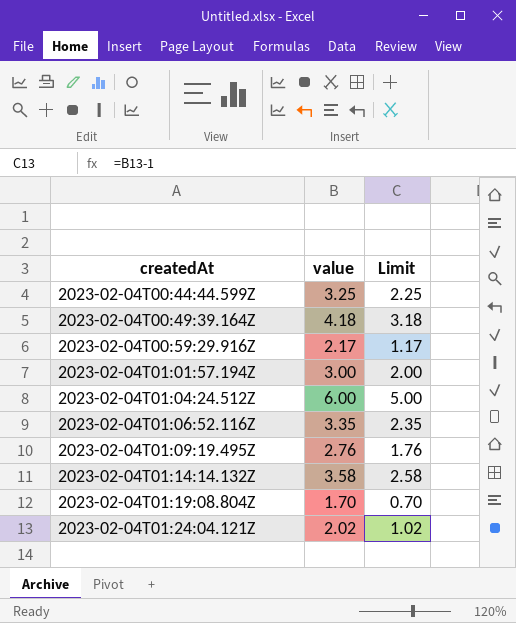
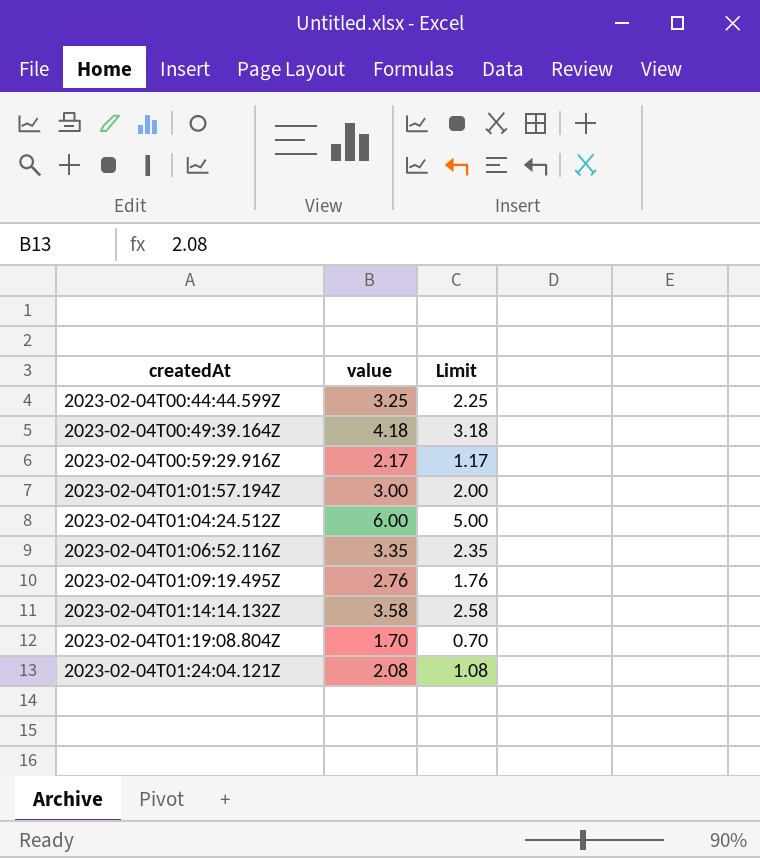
2023-02-04T01:24:04.121Z | value: 2.02 -> 2.08
2023-02-04T01:24:04.121Z | Limit: 1.02 -> 1.08

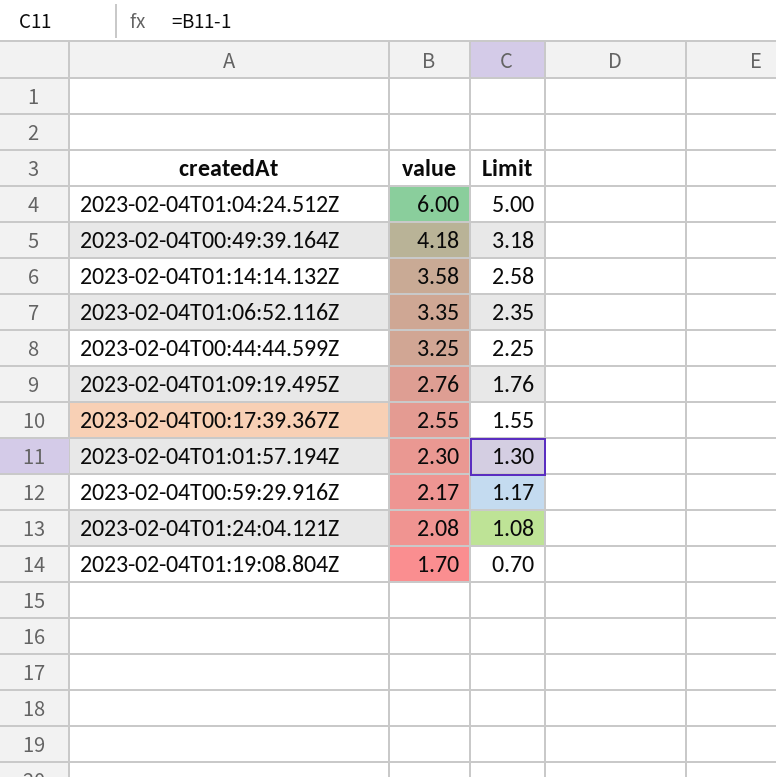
row order: createdAt ascending -> value descending
row 2023-02-04T00:17:39.367Z: none -> 2.55 | 1.55
2023-02-04T01:01:57.194Z | value: 3.00 -> 2.30
2023-02-04T01:01:57.194Z | Limit: 2.00 -> 1.30

